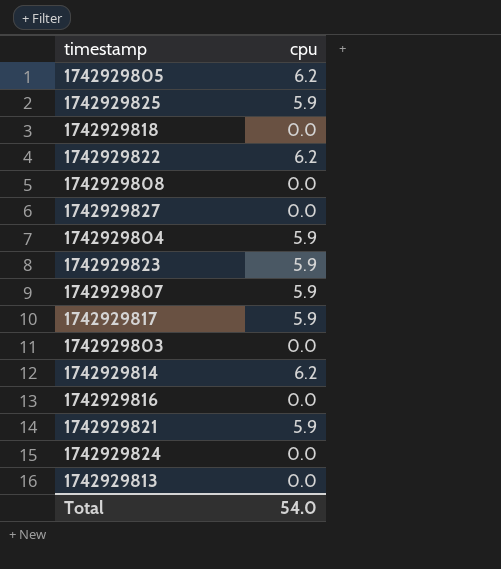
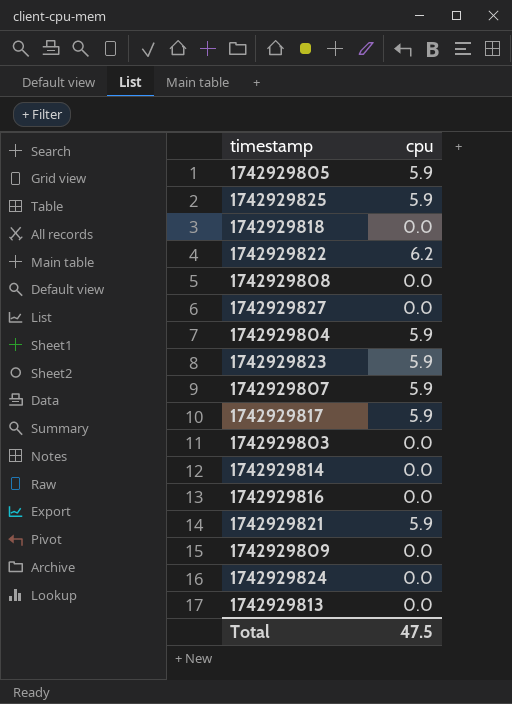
1742929805 | cpu: 6.2 -> 5.9
1742929814 | cpu: 6.2 -> 0.0
row 1742929809: none -> 0.0
Total | cpu: 54.0 -> 47.5

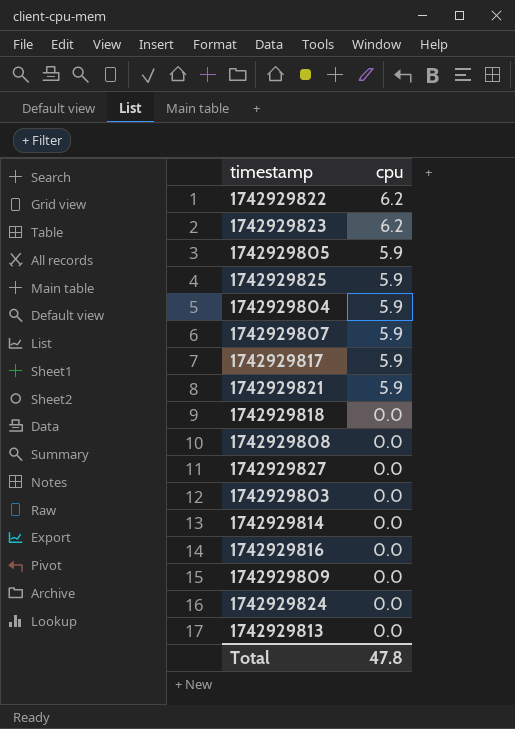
row order: none -> cpu descending
1742929823 | cpu: 5.9 -> 6.2
Total | cpu: 47.5 -> 47.8

